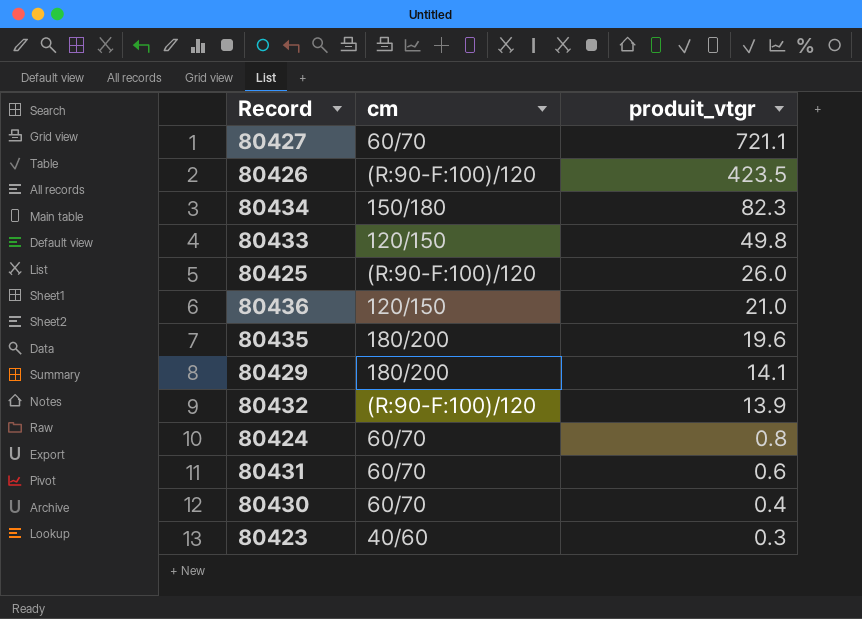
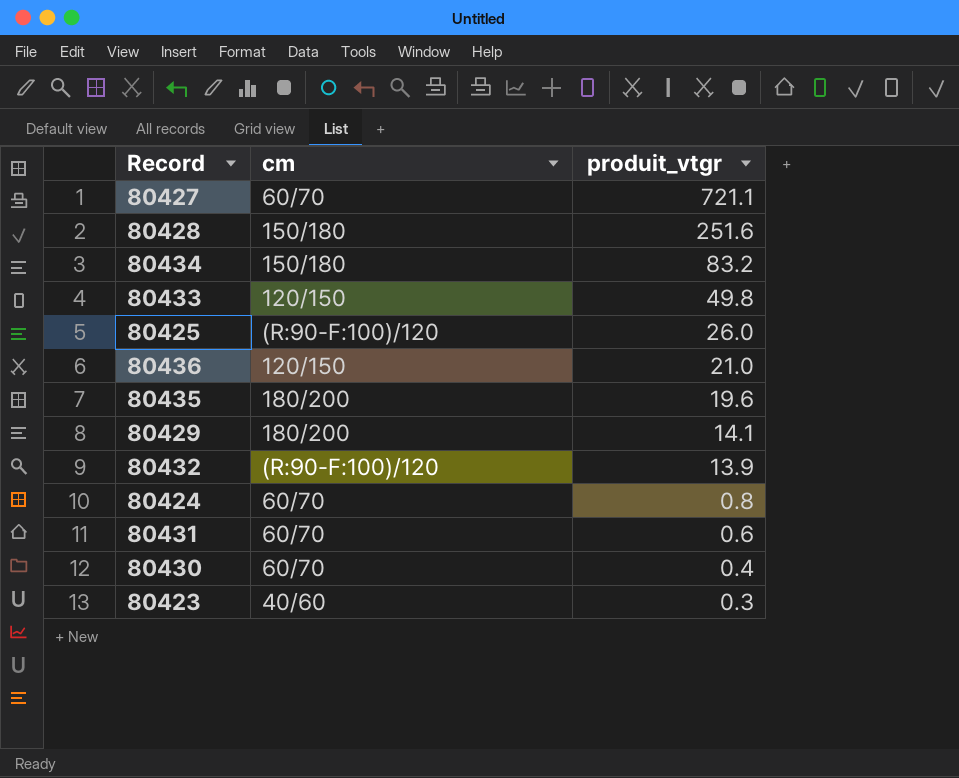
row 80426: (R:90-F:100)/120 | 423.5 -> none
row 80428: none -> 150/180 | 251.6
80434 | produit_vtgr: 82.3 -> 83.2

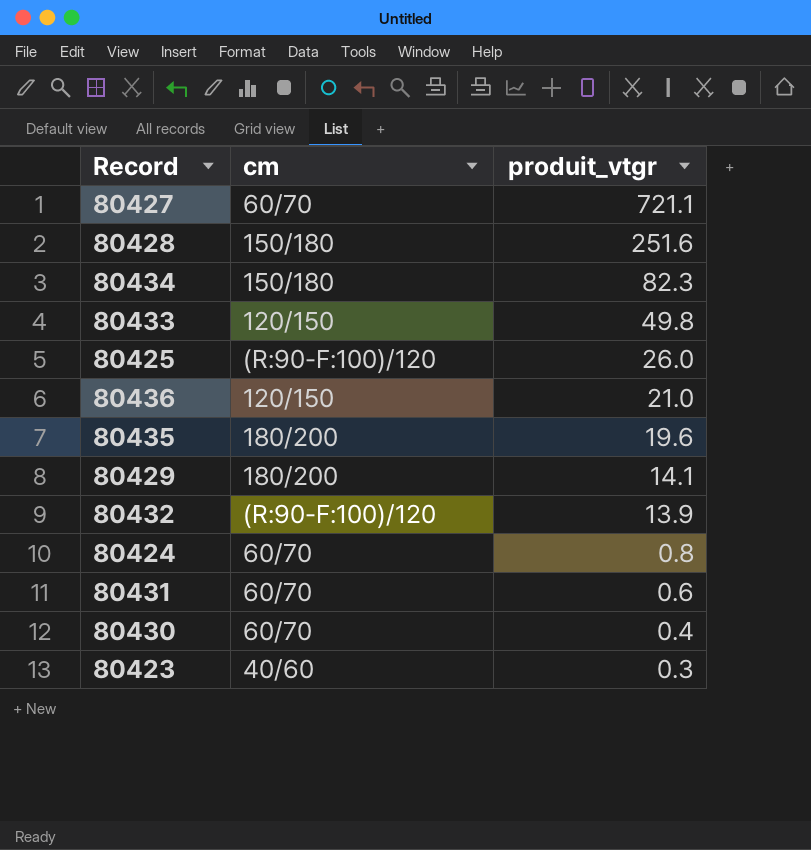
80434 | produit_vtgr: 83.2 -> 82.3

